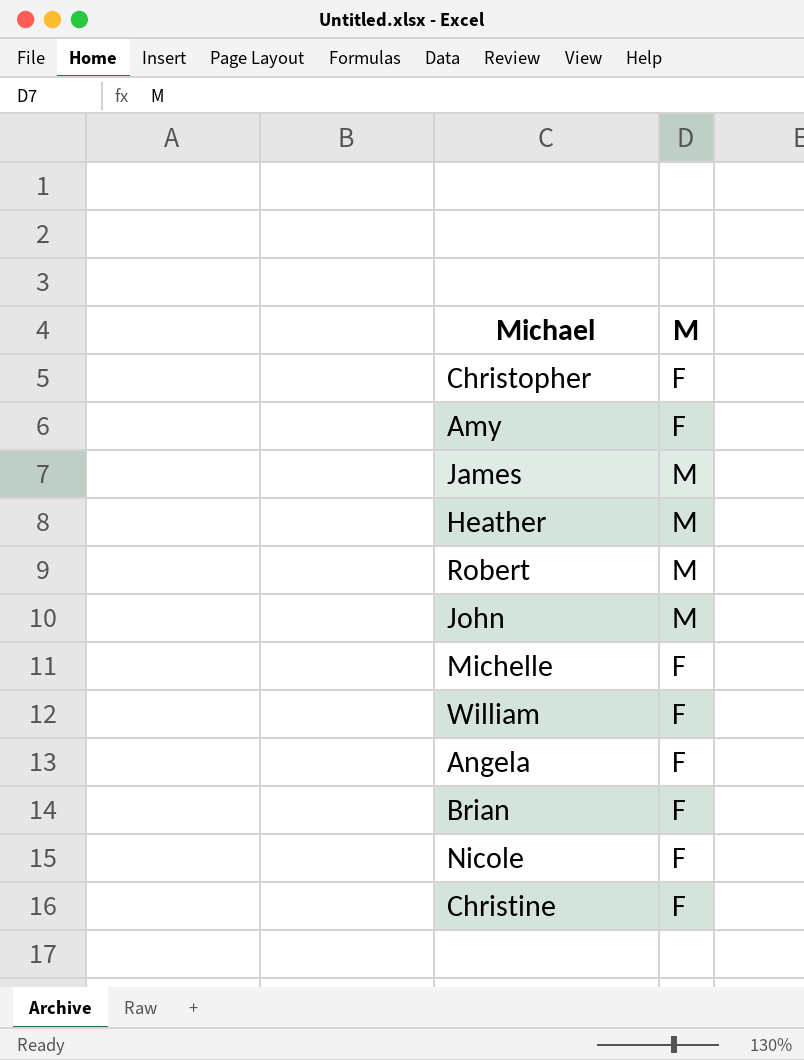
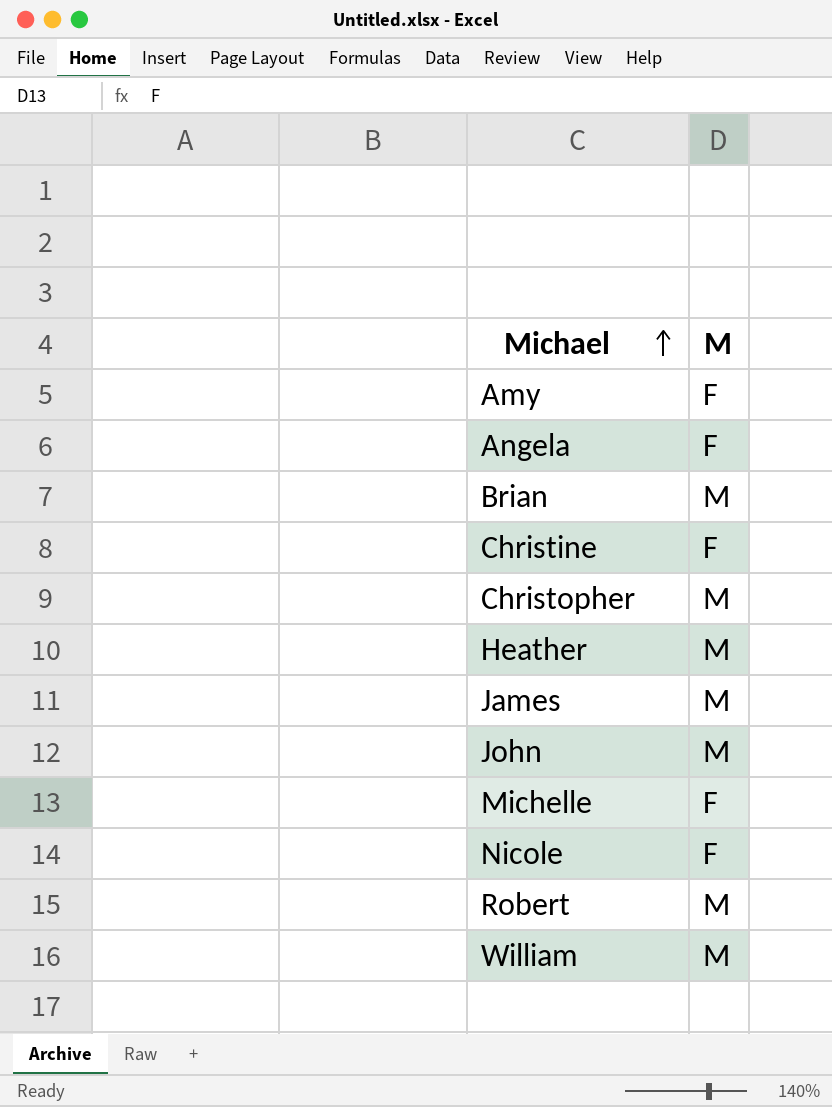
row order: none -> Michael ascending
Brian | M: F -> M
Christopher | M: F -> M
William | M: F -> M

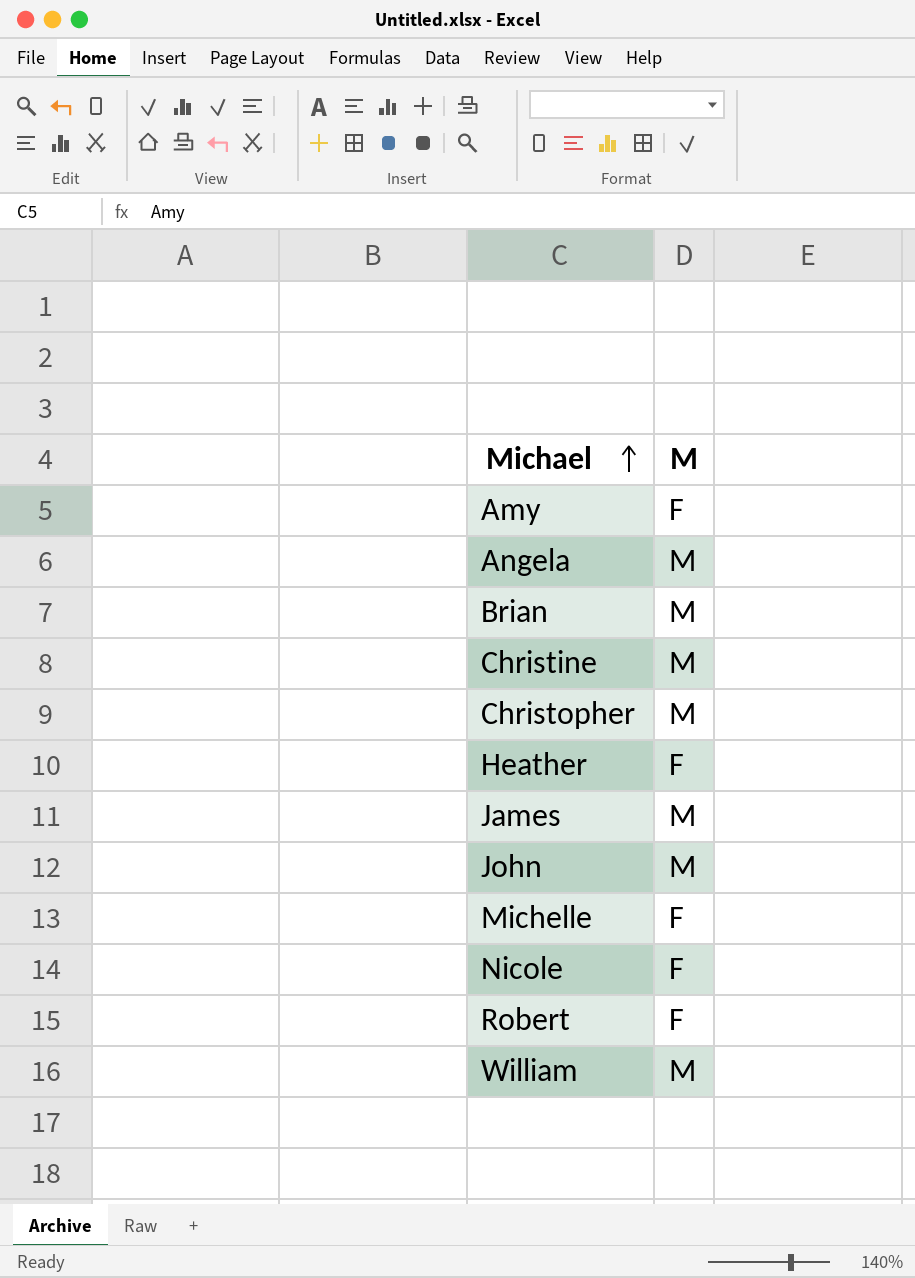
Angela | M: F -> M
Christine | M: F -> M
Heather | M: M -> F
Robert | M: M -> F

